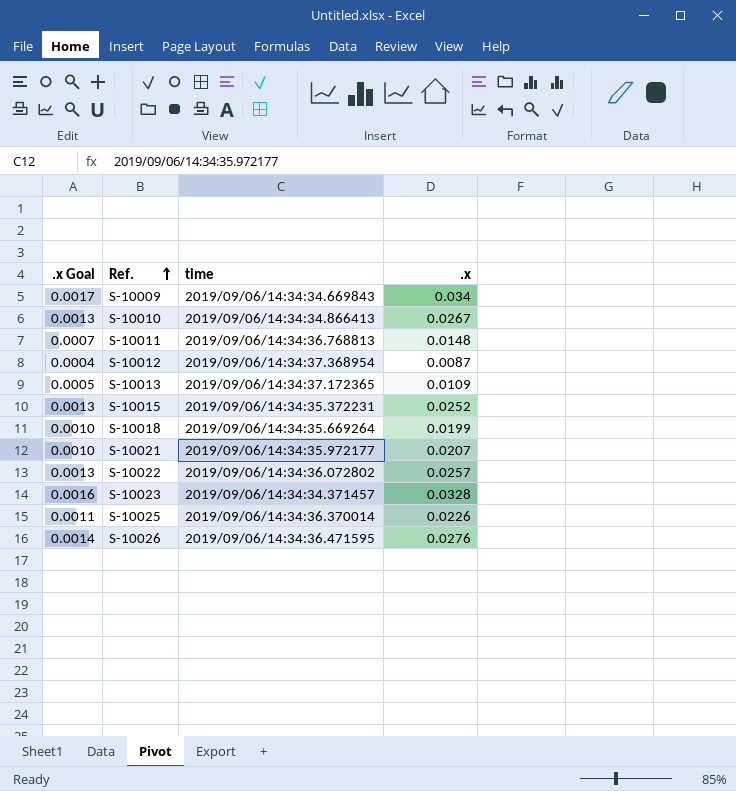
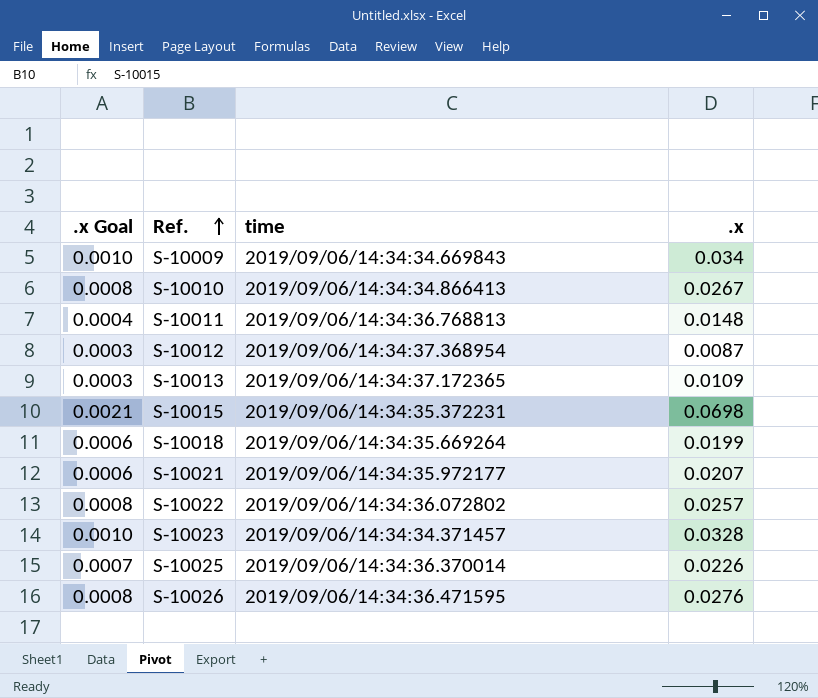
column .x Goal | formula: [.x] * 0.05 -> [.x] * 0.03
S-10015 | .x: 0.0252 -> 0.0698

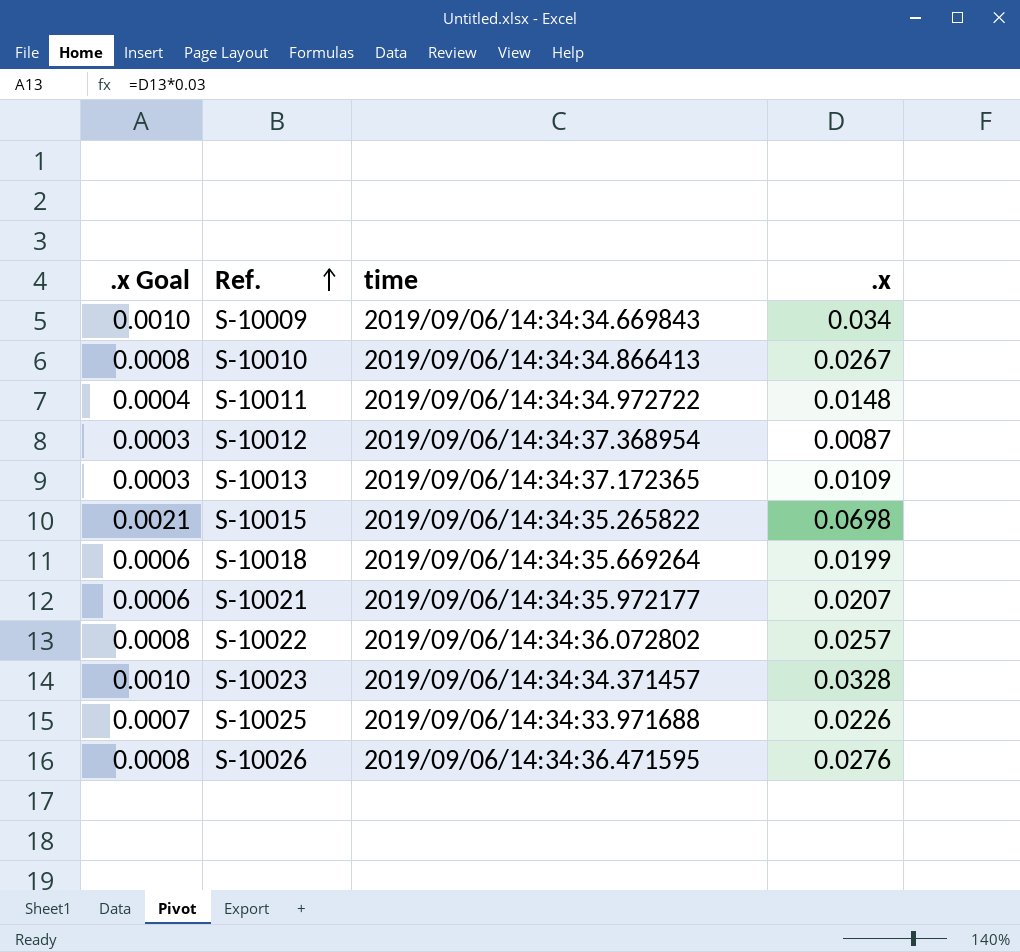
S-10011 | time: 2019/09/06/14:34:36.768813 -> 2019/09/06/14:34:34.972722
S-10015 | time: 2019/09/06/14:34:35.372231 -> 2019/09/06/14:34:35.265822
S-10025 | time: 2019/09/06/14:34:36.370014 -> 2019/09/06/14:34:33.971688

